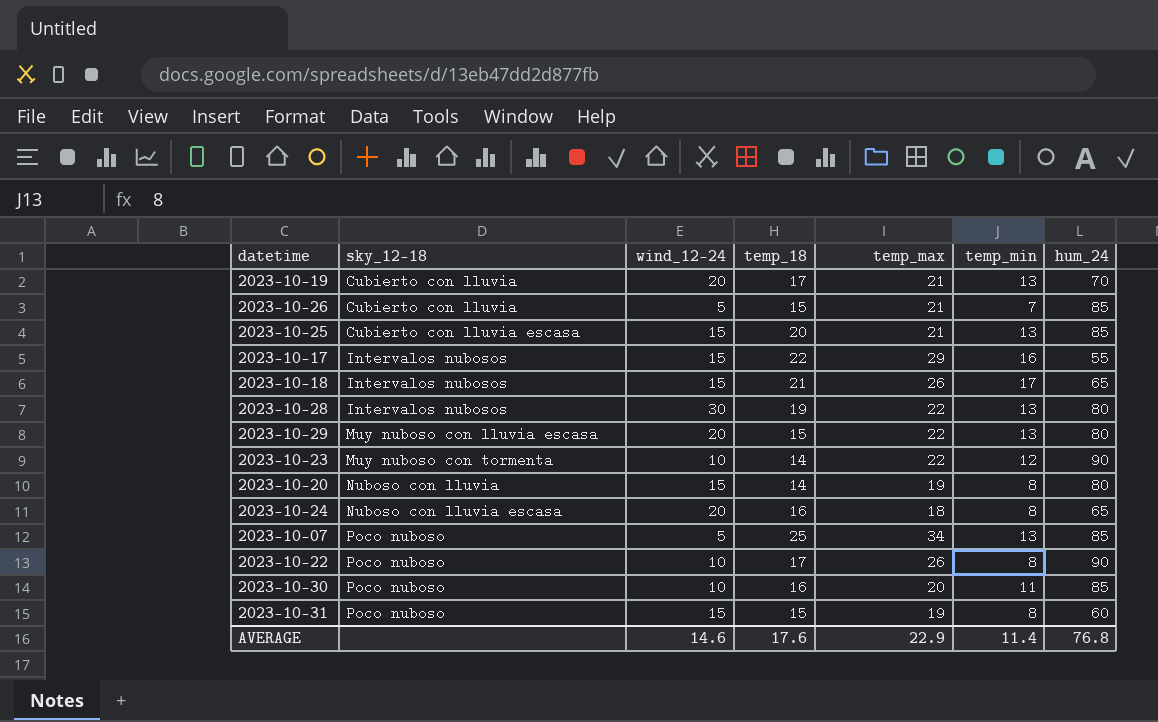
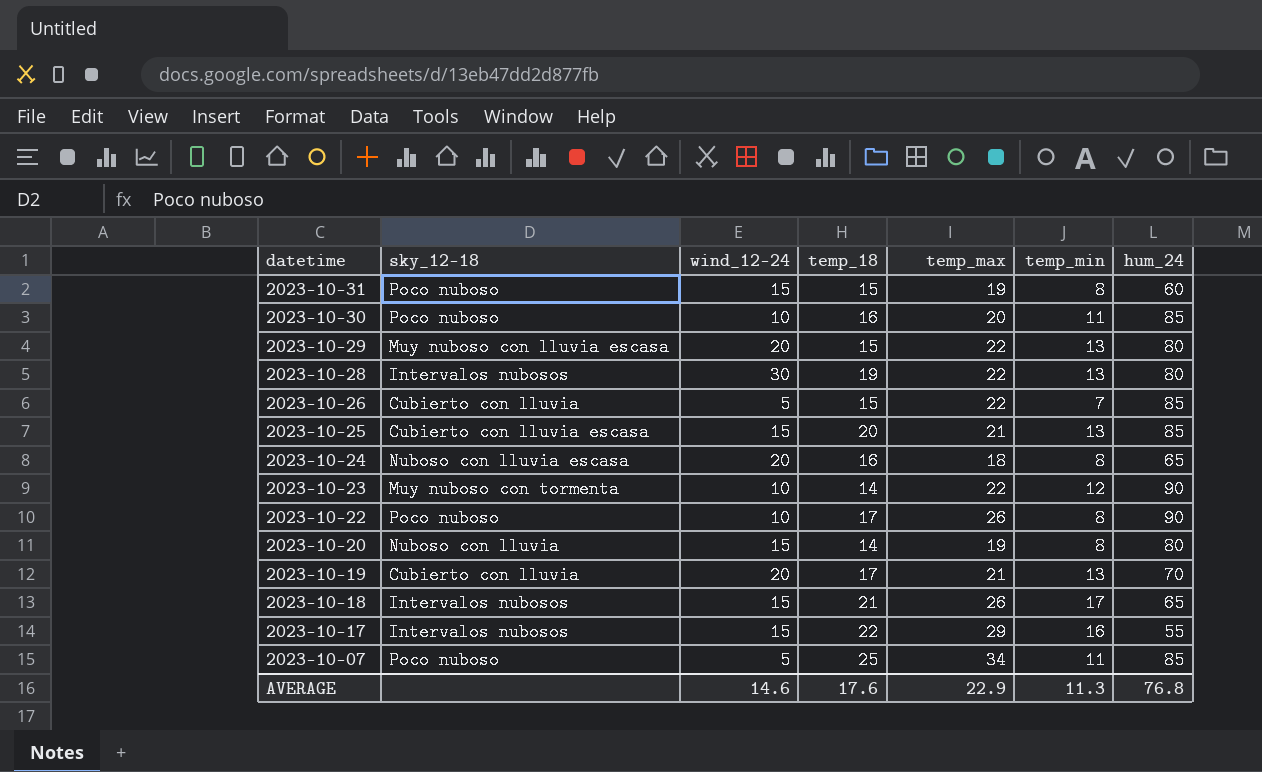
row order: sky_12-18 ascending -> datetime descending
2023-10-26 | temp_max: 21 -> 22
2023-10-07 | temp_min: 13 -> 11
AVERAGE | temp_min: 11.4 -> 11.3

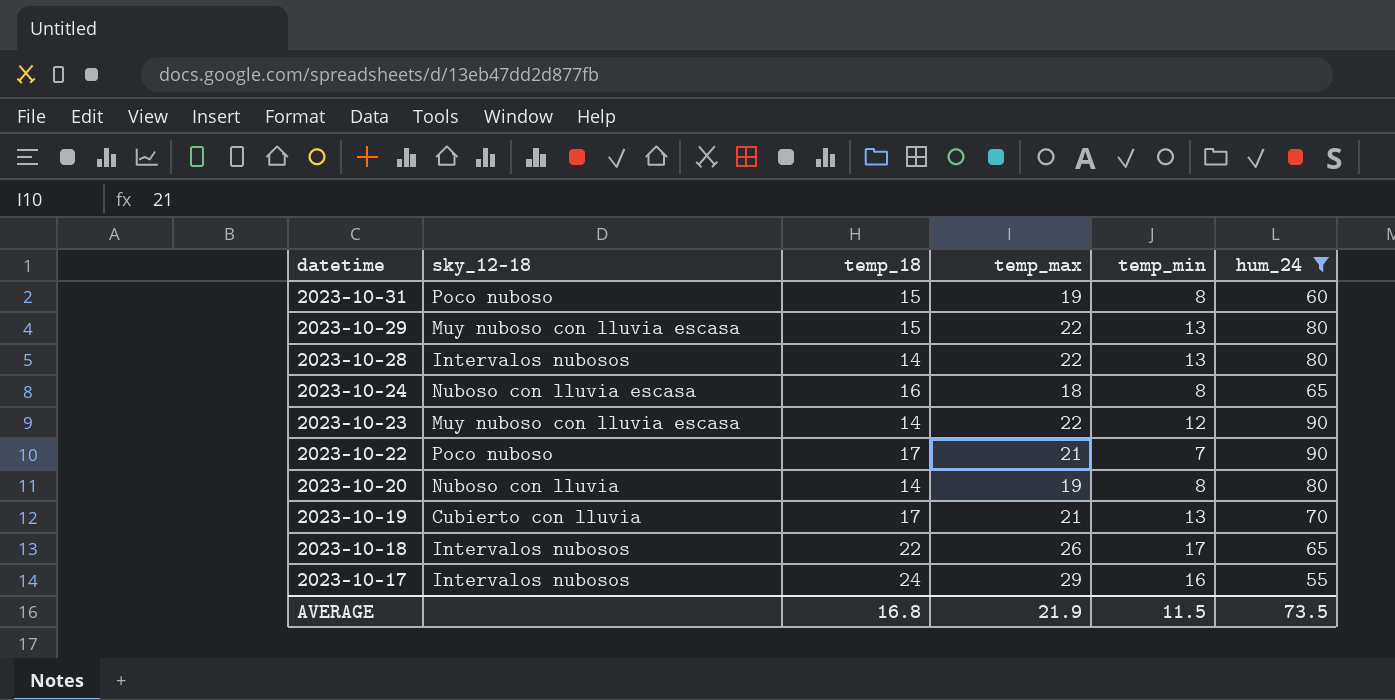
filter: none -> hum_24 != 85
column wind_12-24 | position: 3 -> none
2023-10-28 | temp_18: 19 -> 14
2023-10-23 | sky_12-18: Muy nuboso con tormenta -> Muy nuboso con lluvia escasa
2023-10-22 | temp_max: 26 -> 21
2023-10-22 | temp_min: 8 -> 7
2023-10-18 | temp_18: 21 -> 22
2023-10-17 | temp_18: 22 -> 24
AVERAGE | temp_18: 17.6 -> 16.8
AVERAGE | temp_max: 22.9 -> 21.9
AVERAGE | temp_min: 11.3 -> 11.5
AVERAGE | hum_24: 76.8 -> 73.5

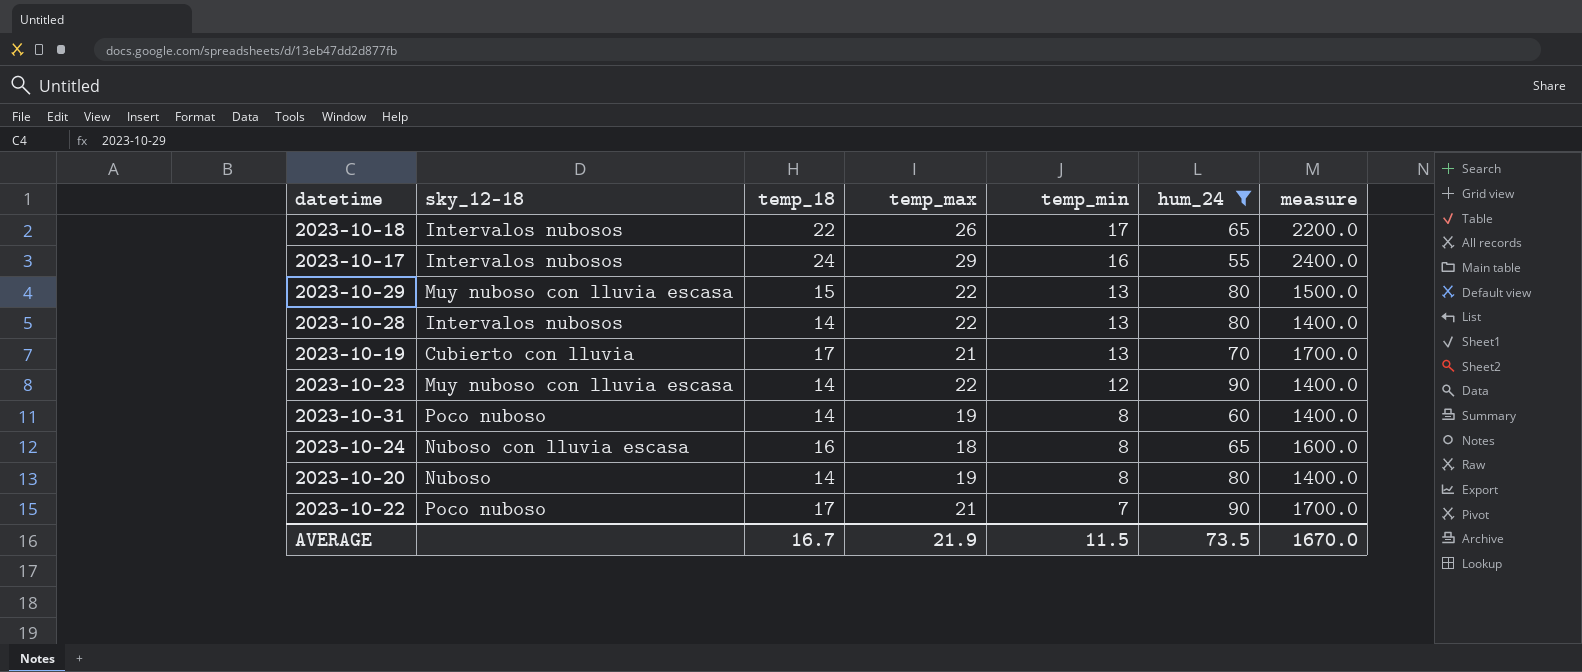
row order: datetime descending -> temp_min descending
column measure | formula: none -> [temp_18] * 100
2023-10-31 | temp_18: 15 -> 14
2023-10-20 | sky_12-18: Nuboso con lluvia -> Nuboso
AVERAGE | temp_18: 16.8 -> 16.7

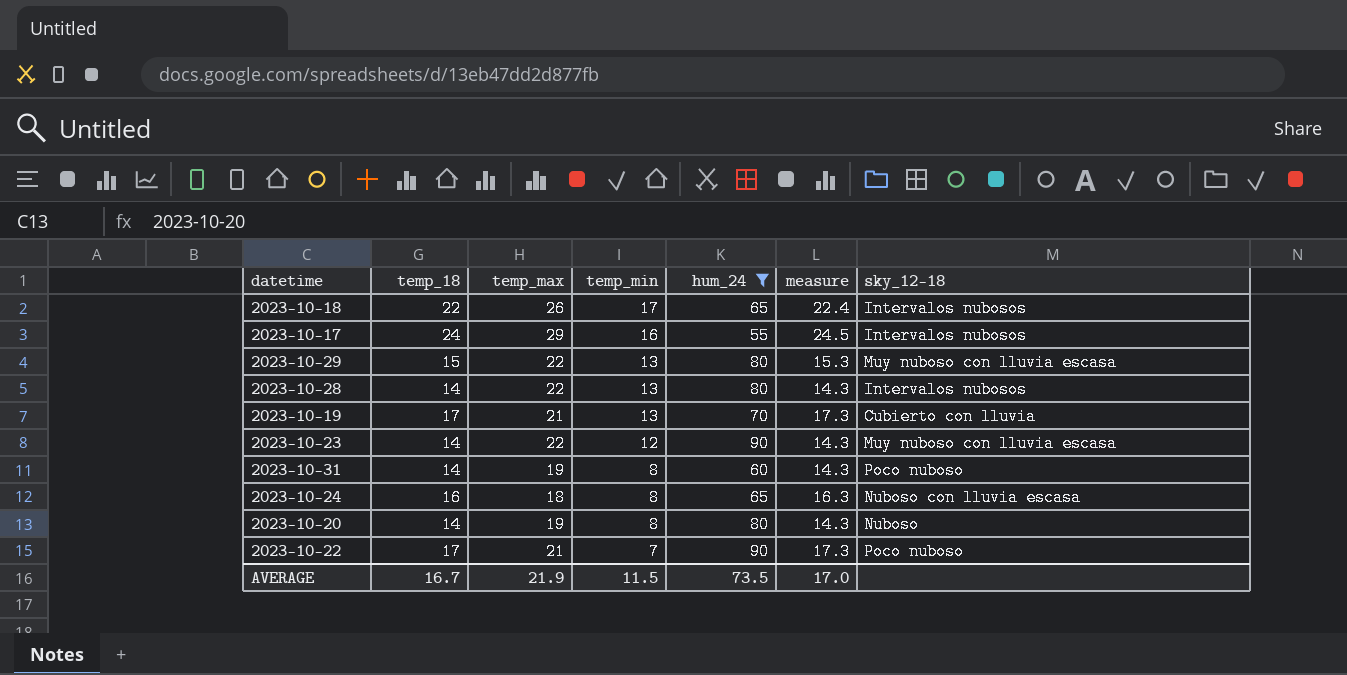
column measure | formula: [temp_18] * 100 -> [temp_18] * 1.02
column sky_12-18 | position: 2 -> 7
AVERAGE | measure: 1670.0 -> 17.0

